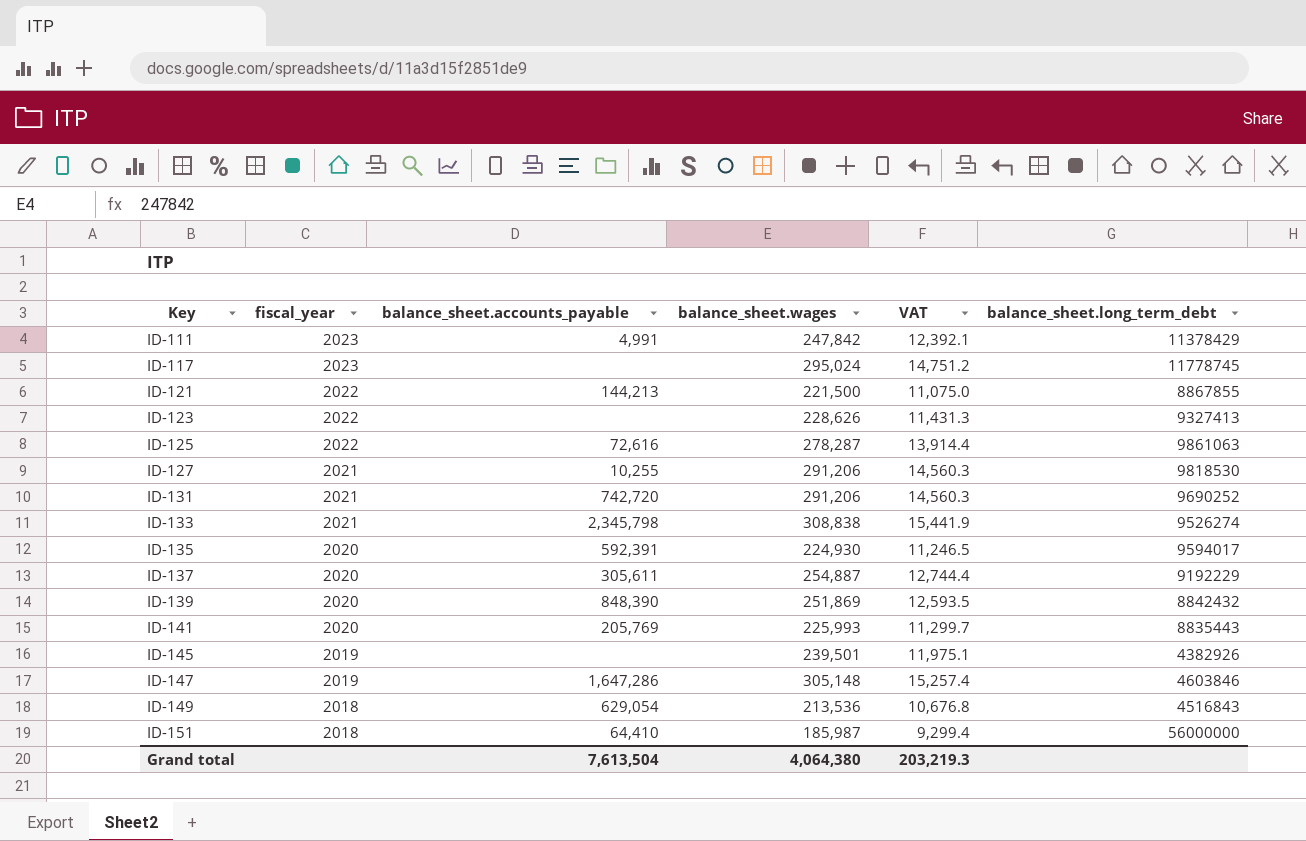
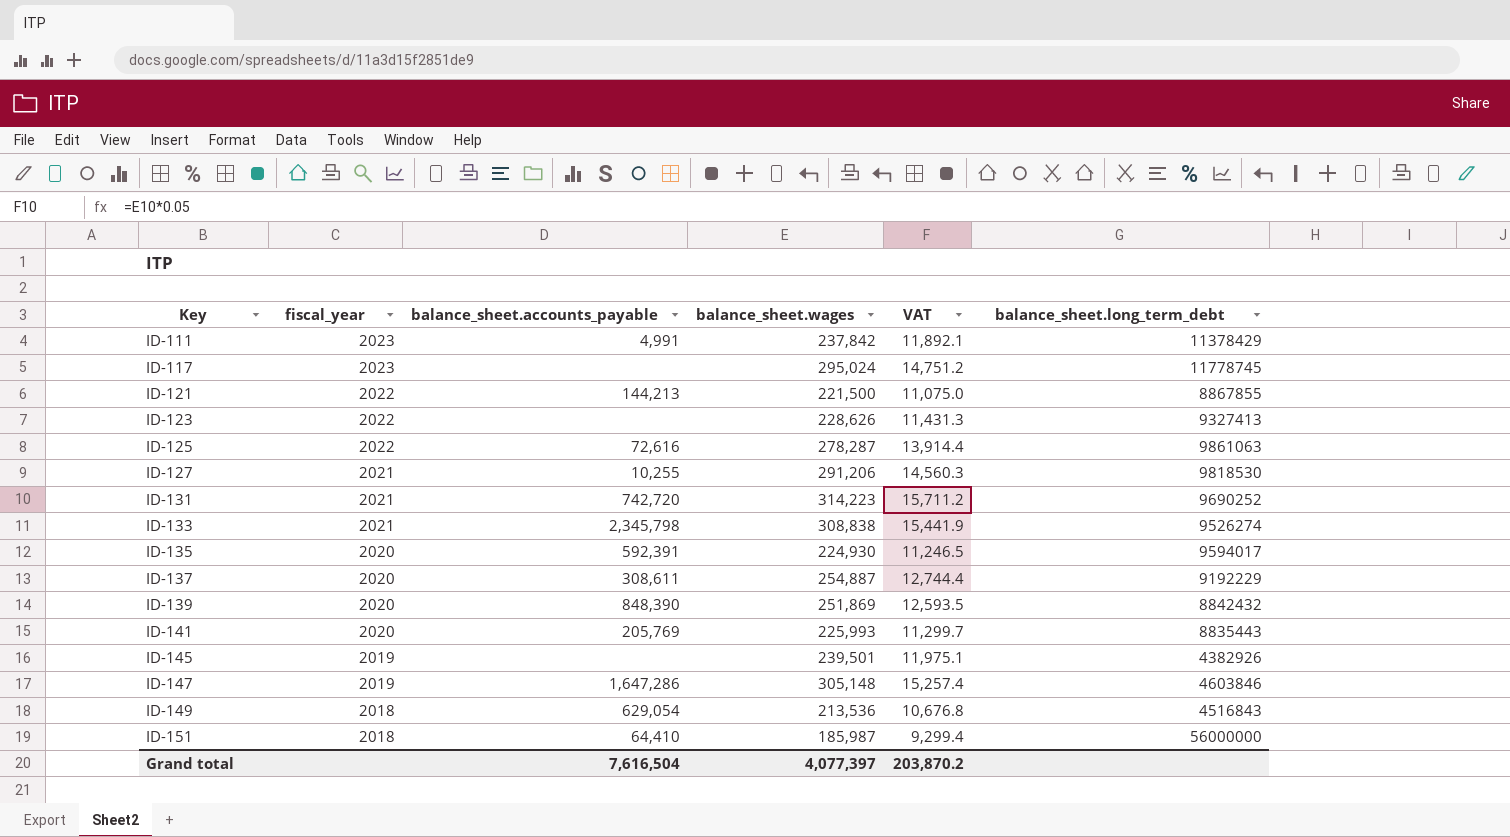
ID-111 | balance_sheet.wages: 247,842 -> 237,842
ID-111 | VAT: 12,392.1 -> 11,892.1
ID-131 | balance_sheet.wages: 291,206 -> 314,223
ID-131 | VAT: 14,560.3 -> 15,711.2
ID-137 | balance_sheet.accounts_payable: 305,611 -> 308,611
Grand total | balance_sheet.accounts_payable: 7,613,504 -> 7,616,504
Grand total | balance_sheet.wages: 4,064,380 -> 4,077,397
Grand total | VAT: 203,219.3 -> 203,870.2

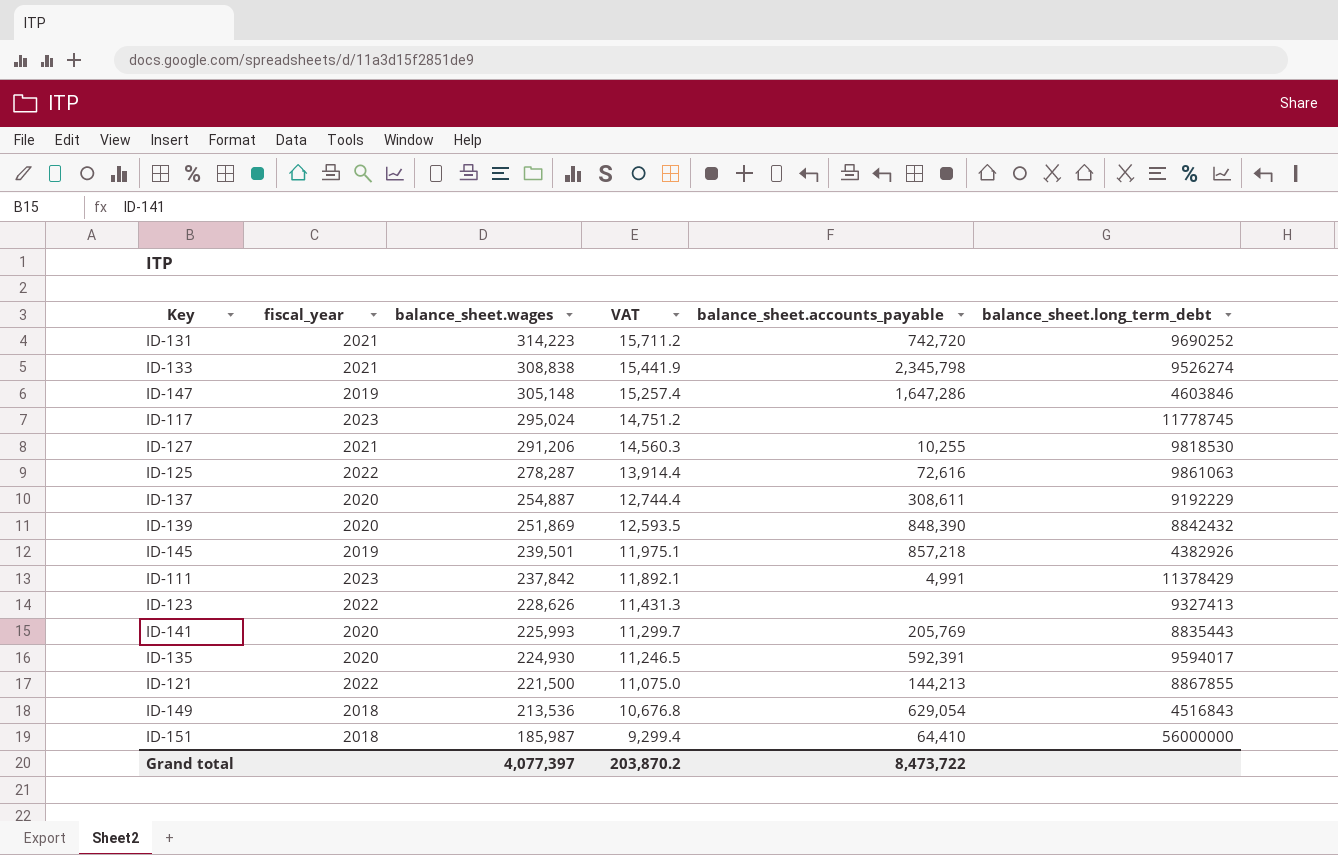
row order: Key ascending -> balance_sheet.wages descending
column balance_sheet.accounts_payable | position: 3 -> 5
ID-145 | balance_sheet.accounts_payable: none -> 857,218
Grand total | balance_sheet.accounts_payable: 7,616,504 -> 8,473,722

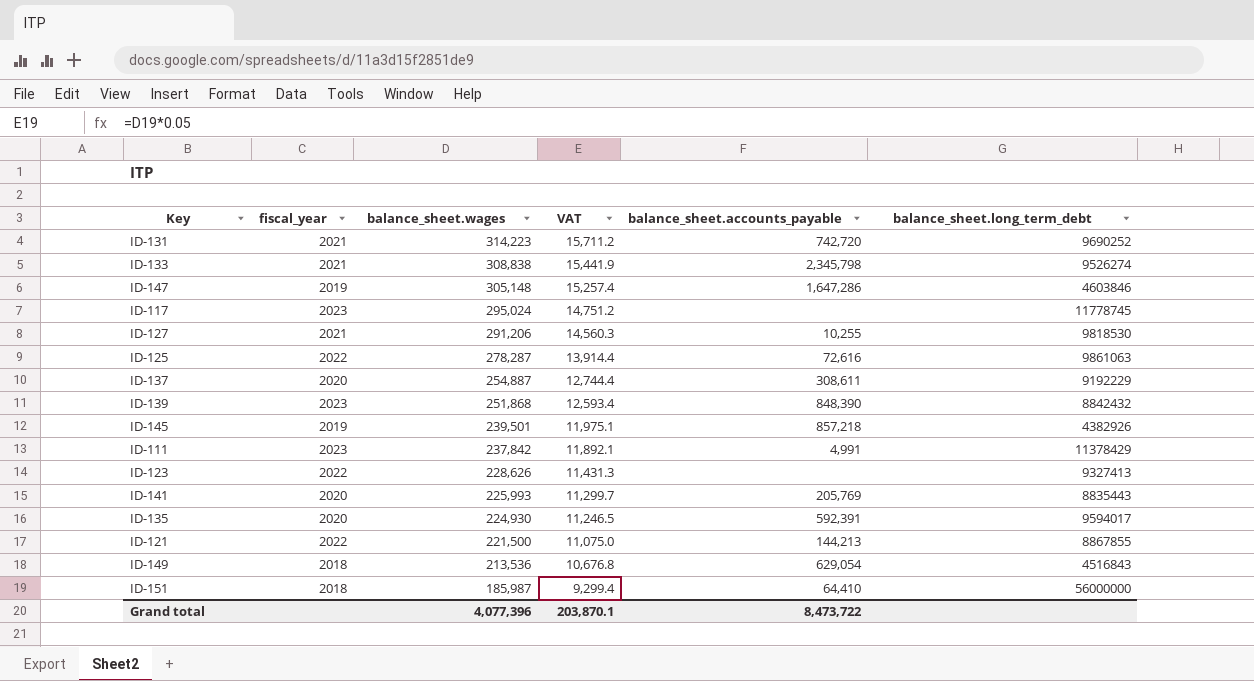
ID-139 | fiscal_year: 2020 -> 2023
ID-139 | balance_sheet.wages: 251,869 -> 251,868
ID-139 | VAT: 12,593.5 -> 12,593.4
Grand total | balance_sheet.wages: 4,077,397 -> 4,077,396
Grand total | VAT: 203,870.2 -> 203,870.1

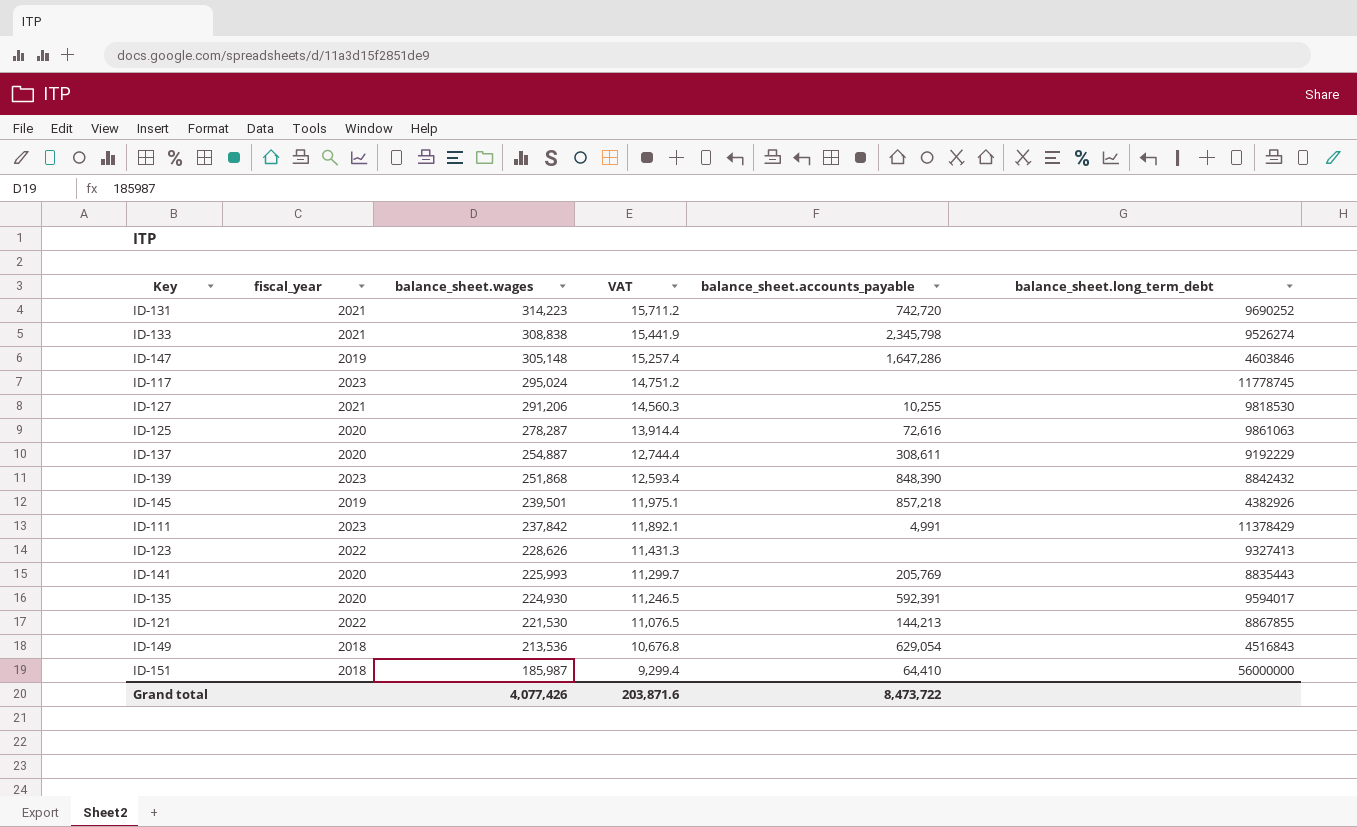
ID-125 | fiscal_year: 2022 -> 2020
ID-121 | balance_sheet.wages: 221,500 -> 221,530
ID-121 | VAT: 11,075.0 -> 11,076.5
Grand total | balance_sheet.wages: 4,077,396 -> 4,077,426
Grand total | VAT: 203,870.1 -> 203,871.6

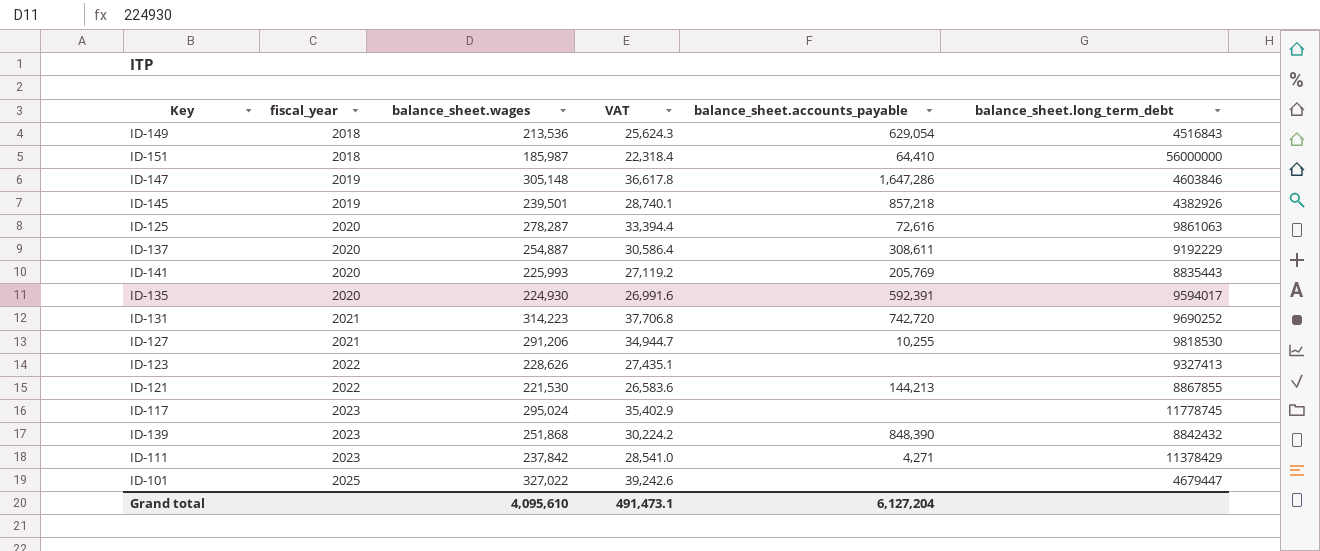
row order: balance_sheet.wages descending -> fiscal_year ascending
column VAT | formula: [balance_sheet.wages] * 0.05 -> [balance_sheet.wages] * 0.12
row ID-133: 2021 | 308,838 | 15,441.9 | 2,345,798 | 9526274 -> none
ID-111 | balance_sheet.accounts_payable: 4,991 -> 4,271
row ID-101: none -> 2025 | 327,022 | 39,242.6 | none | 4679447
Grand total | balance_sheet.wages: 4,077,426 -> 4,095,610
Grand total | VAT: 203,871.6 -> 491,473.1
Grand total | balance_sheet.accounts_payable: 8,473,722 -> 6,127,204

